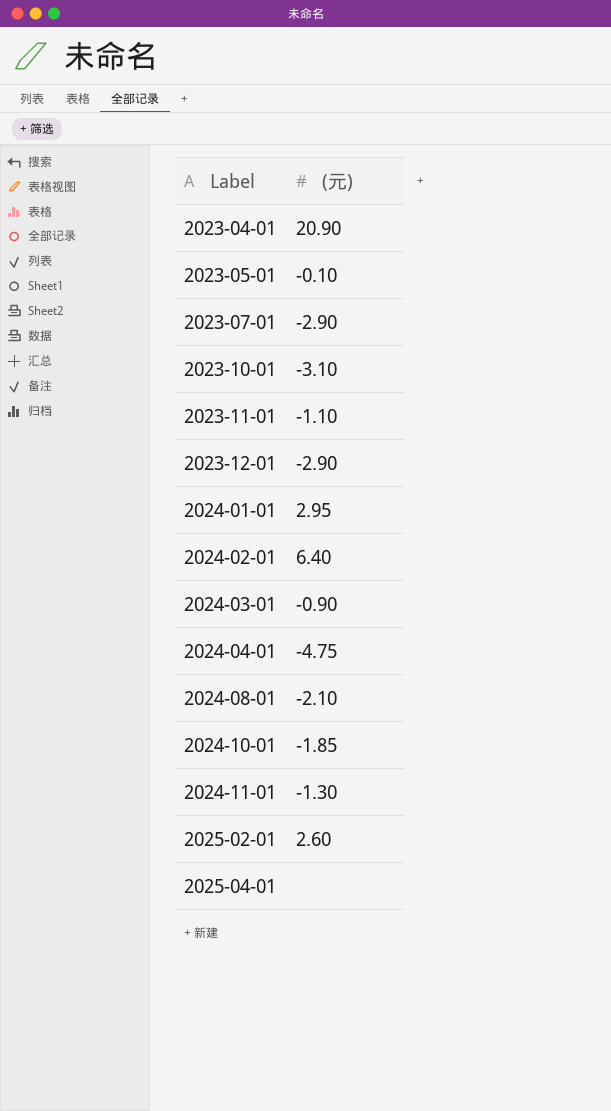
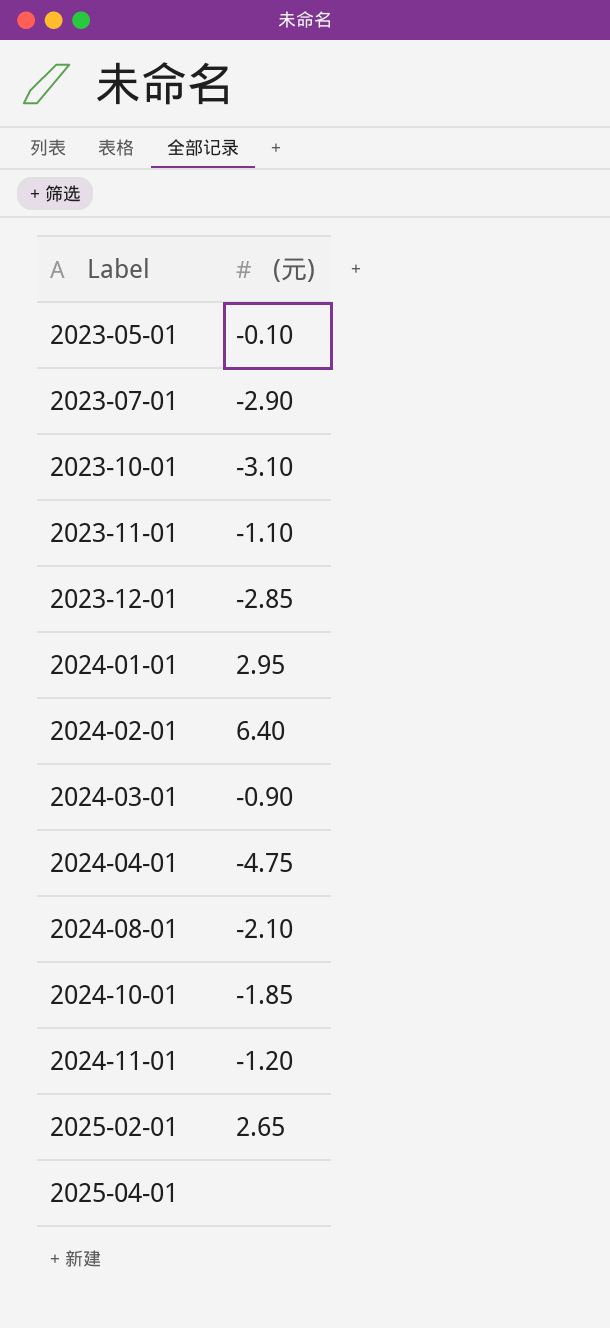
row 2023-04-01: 20.90 -> none
2023-12-01 | (元): -2.90 -> -2.85
2024-11-01 | (元): -1.30 -> -1.20
2025-02-01 | (元): 2.60 -> 2.65

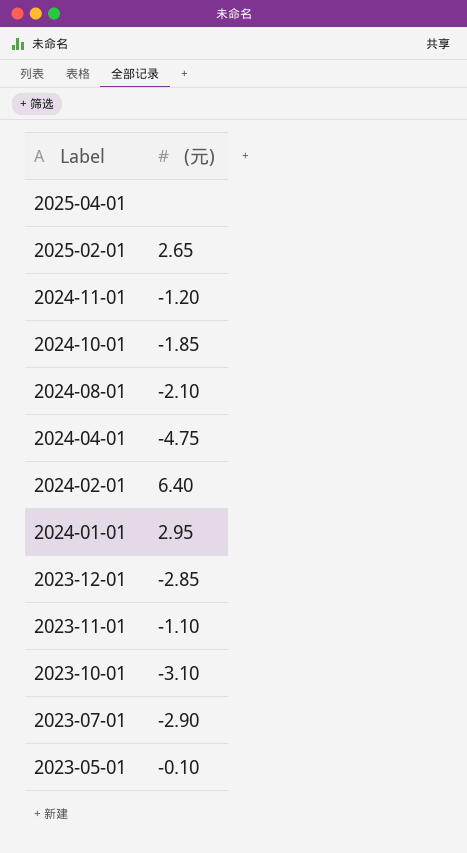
row order: Label ascending -> Label descending
row 2024-03-01: -0.90 -> none

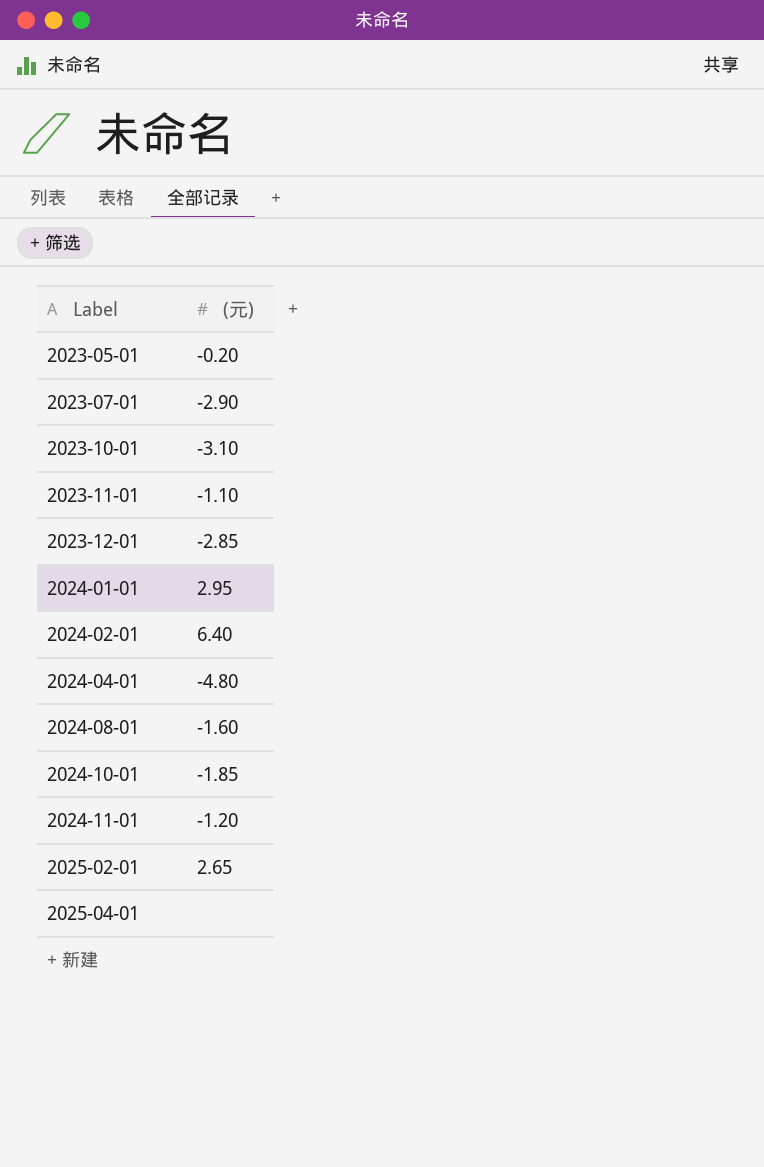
row order: Label descending -> Label ascending
2023-05-01 | (元): -0.10 -> -0.20
2024-04-01 | (元): -4.75 -> -4.80
2024-08-01 | (元): -2.10 -> -1.60

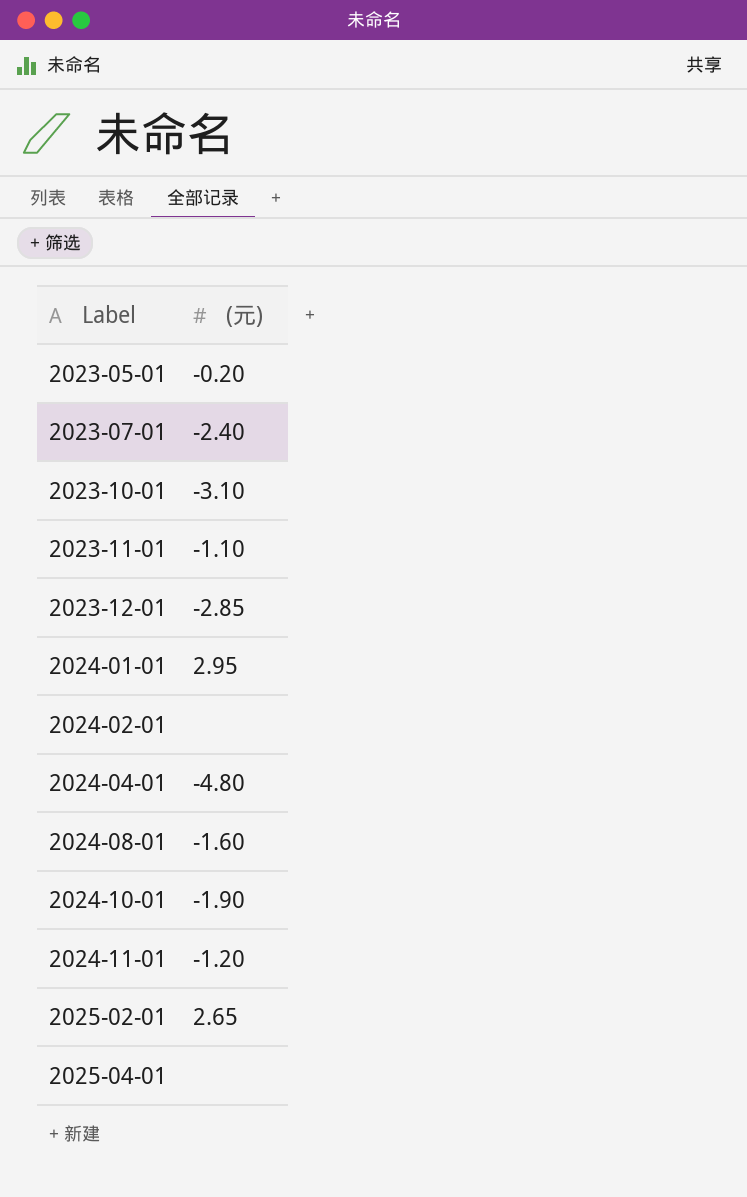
2023-07-01 | (元): -2.90 -> -2.40
2024-02-01 | (元): 6.40 -> none
2024-10-01 | (元): -1.85 -> -1.90

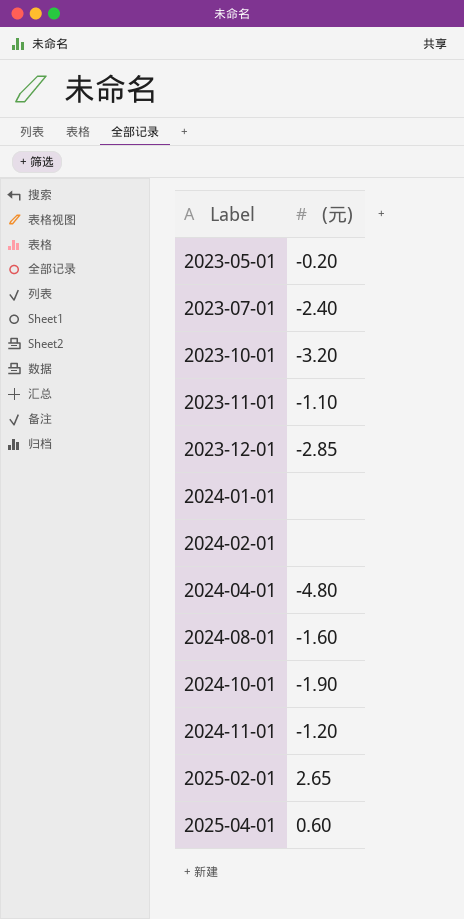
2023-10-01 | (元): -3.10 -> -3.20
2024-01-01 | (元): 2.95 -> none
2025-04-01 | (元): none -> 0.60

